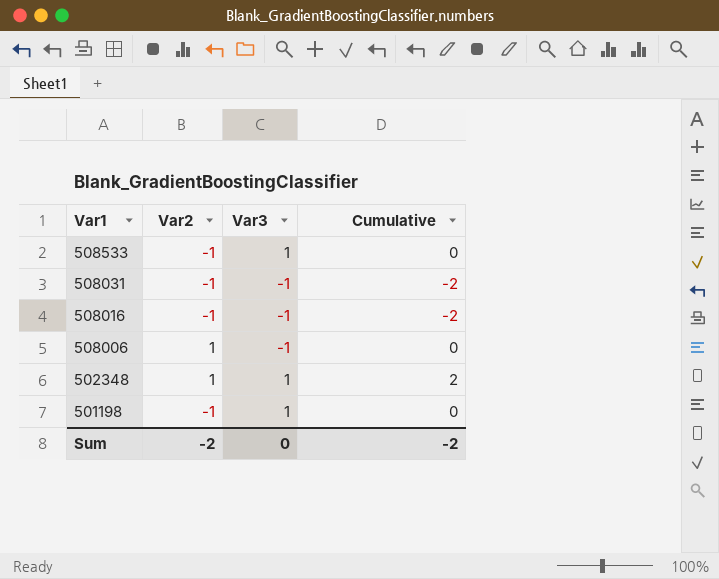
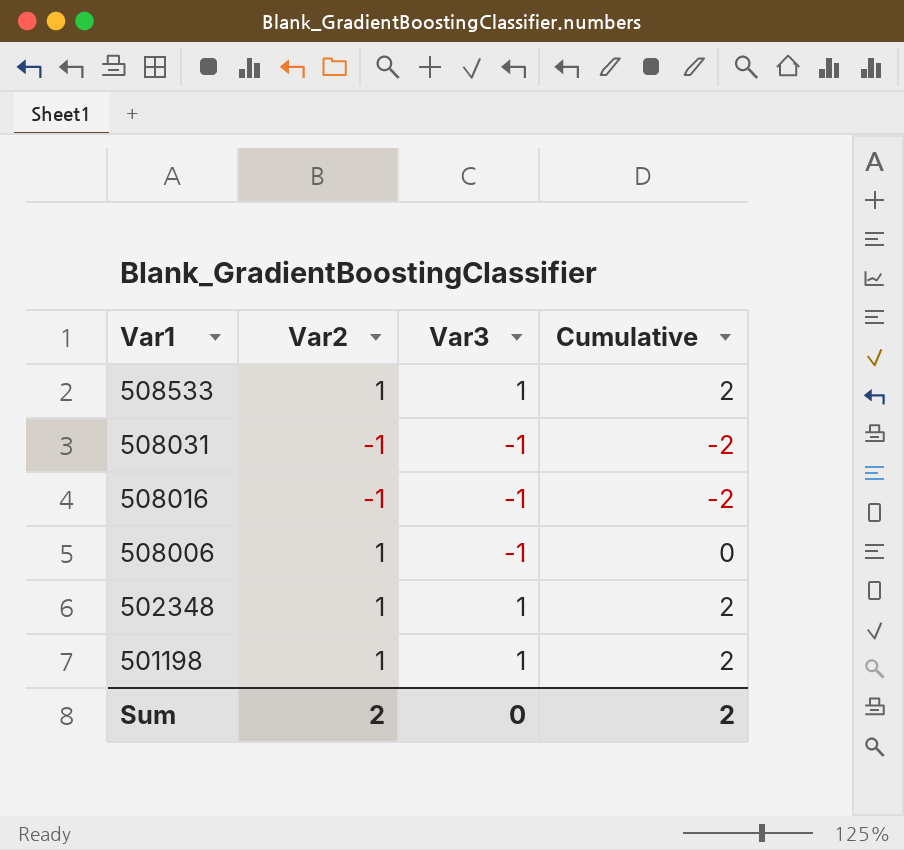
508533 | Var2: -1 -> 1
508533 | Cumulative: 0 -> 2
501198 | Var2: -1 -> 1
501198 | Cumulative: 0 -> 2
Sum | Var2: -2 -> 2
Sum | Cumulative: -2 -> 2

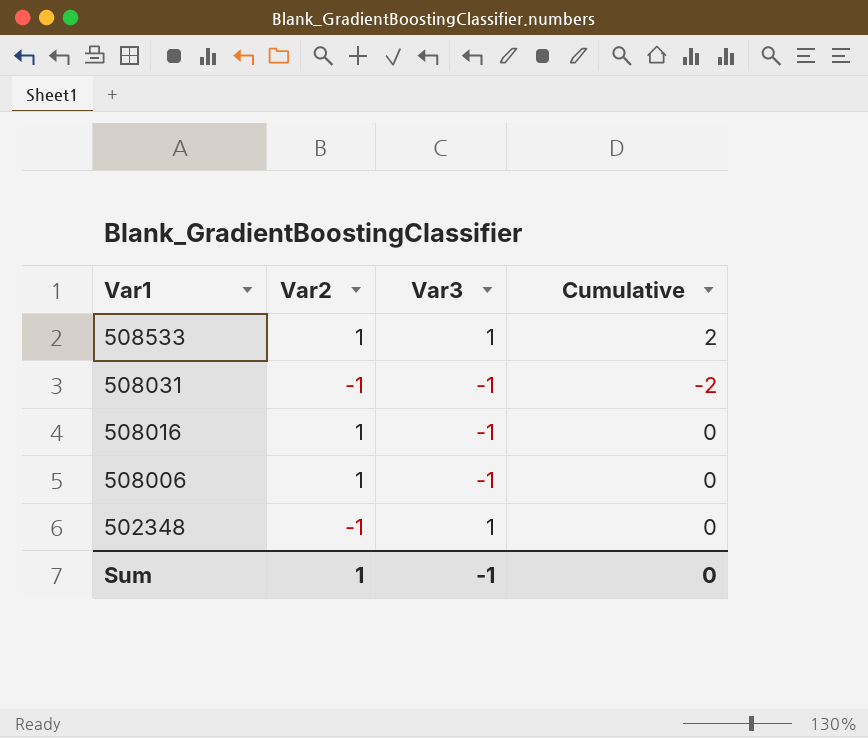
row 501198: 1 | 1 | 2 -> none
508016 | Var2: -1 -> 1
508016 | Cumulative: -2 -> 0
502348 | Var2: 1 -> -1
502348 | Cumulative: 2 -> 0
Sum | Var2: 2 -> 1
Sum | Var3: 0 -> -1
Sum | Cumulative: 2 -> 0

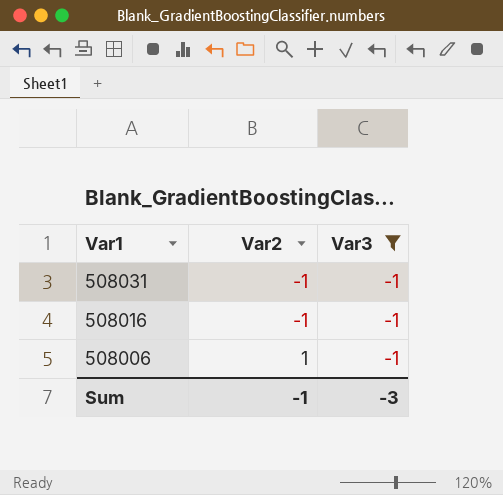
filter: none -> Var3 = -1
column Cumulative | formula: [Var2] + [Var3] -> none
508016 | Var2: 1 -> -1
Sum | Var2: 1 -> -1
Sum | Var3: -1 -> -3

